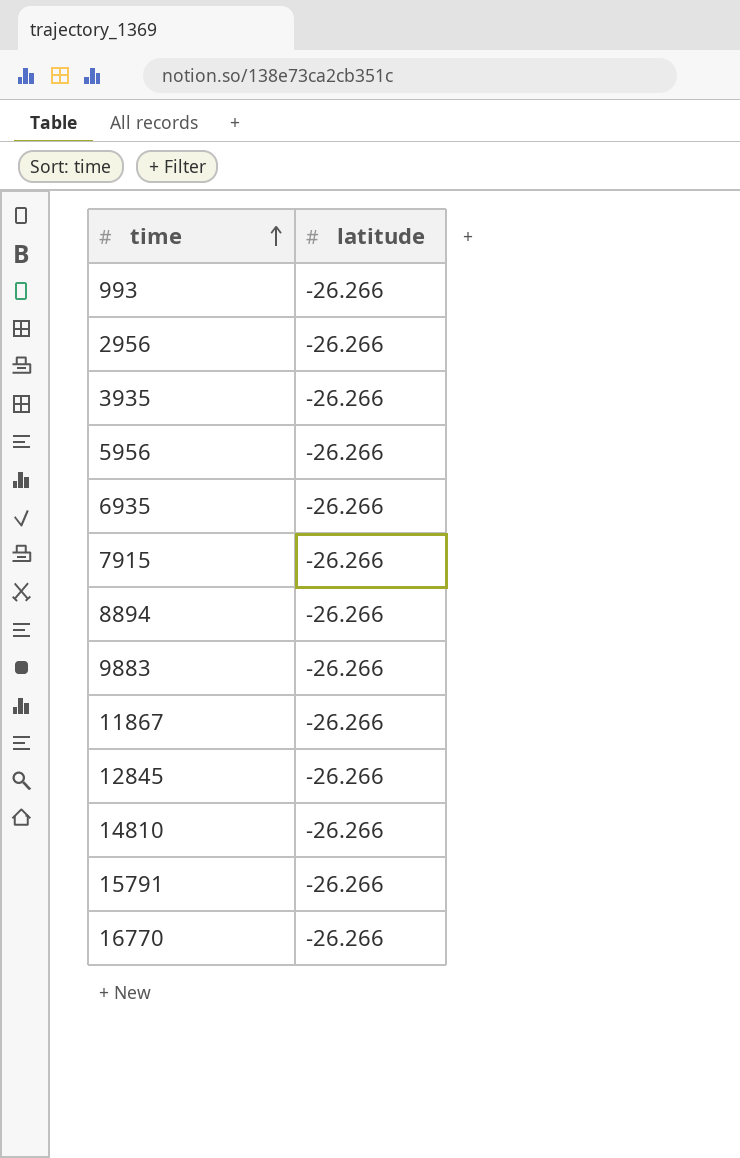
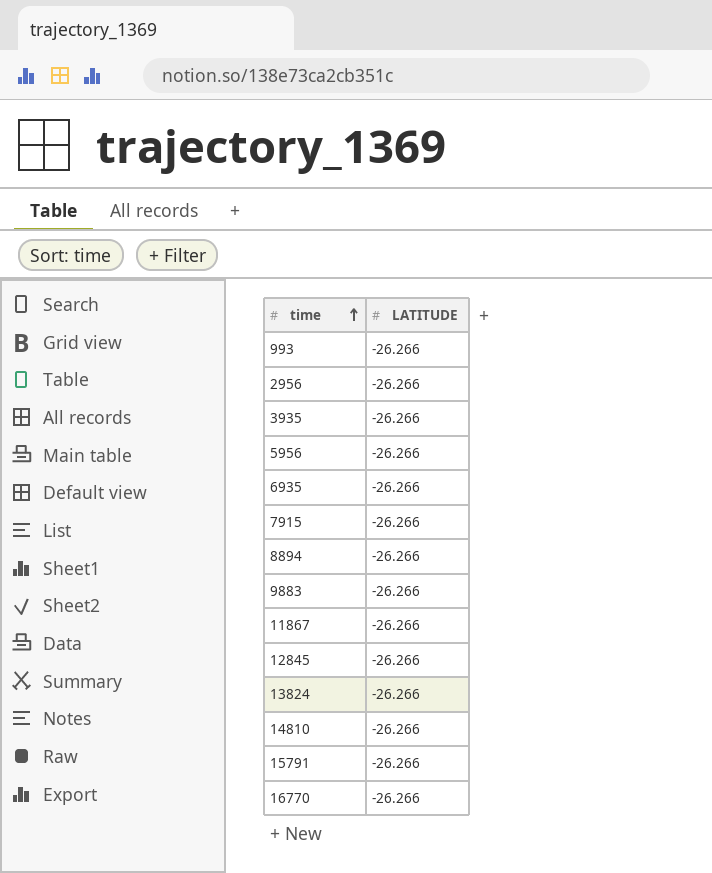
column name: latitude -> LATITUDE
row 13824: none -> -26.266

